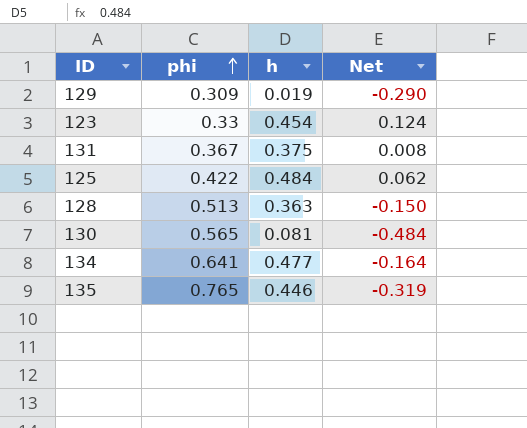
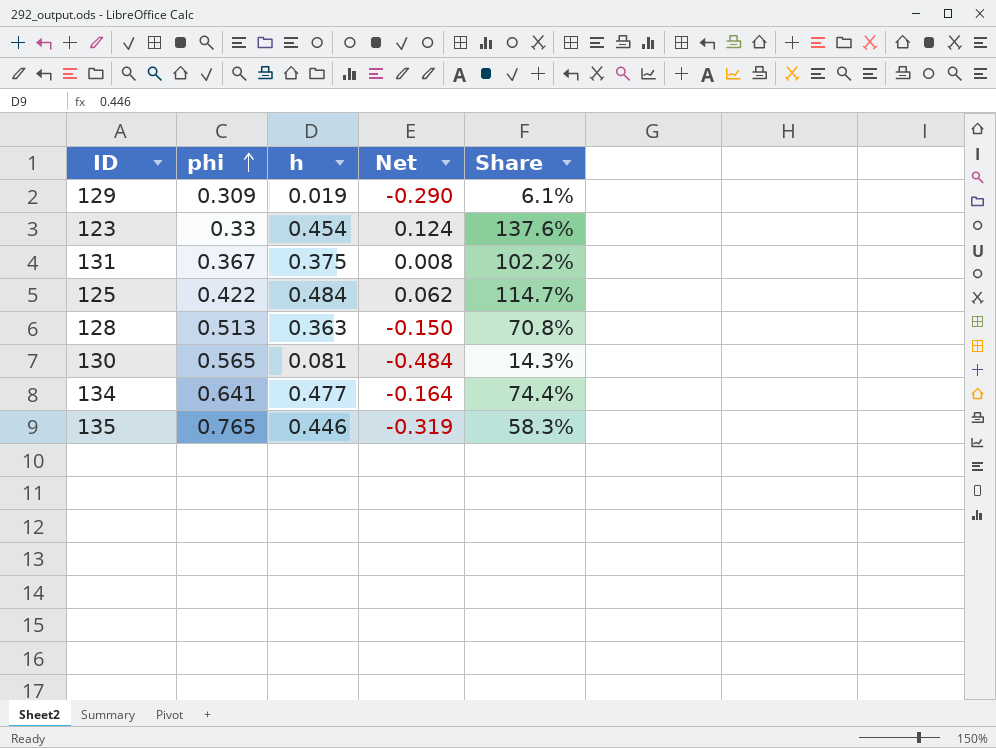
column Share | formula: none -> [h] / [phi]

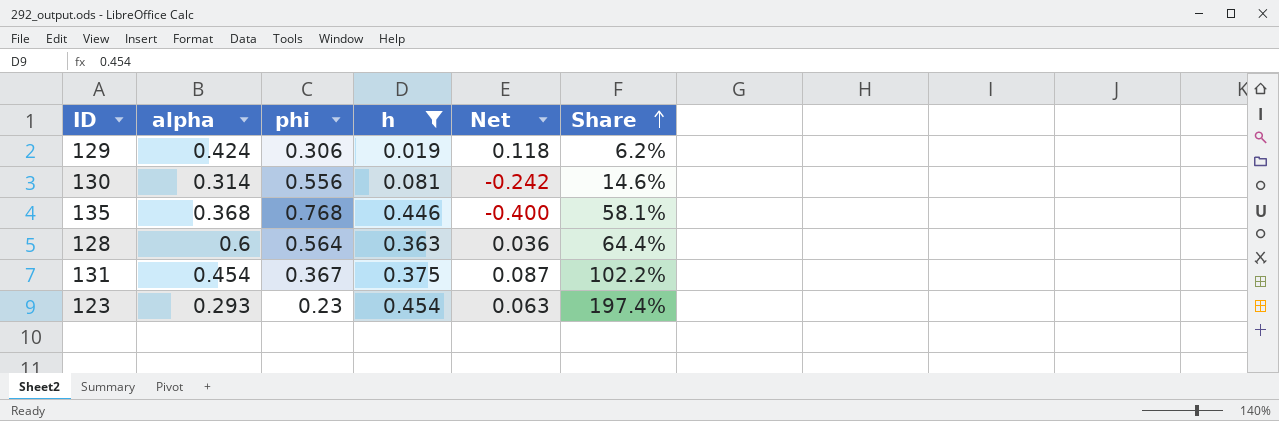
filter: none -> h <= 0.454
row order: phi ascending -> Share ascending
column alpha | position: none -> 2
column Net | formula: [h] - [phi] -> [alpha] - [phi]
129 | phi: 0.309 -> 0.306
129 | Share: 6.1% -> 6.2%
130 | phi: 0.565 -> 0.556
130 | Share: 14.3% -> 14.6%
135 | phi: 0.765 -> 0.768
135 | Share: 58.3% -> 58.1%
128 | phi: 0.513 -> 0.564
128 | Share: 70.8% -> 64.4%
123 | phi: 0.33 -> 0.23
123 | Share: 137.6% -> 197.4%

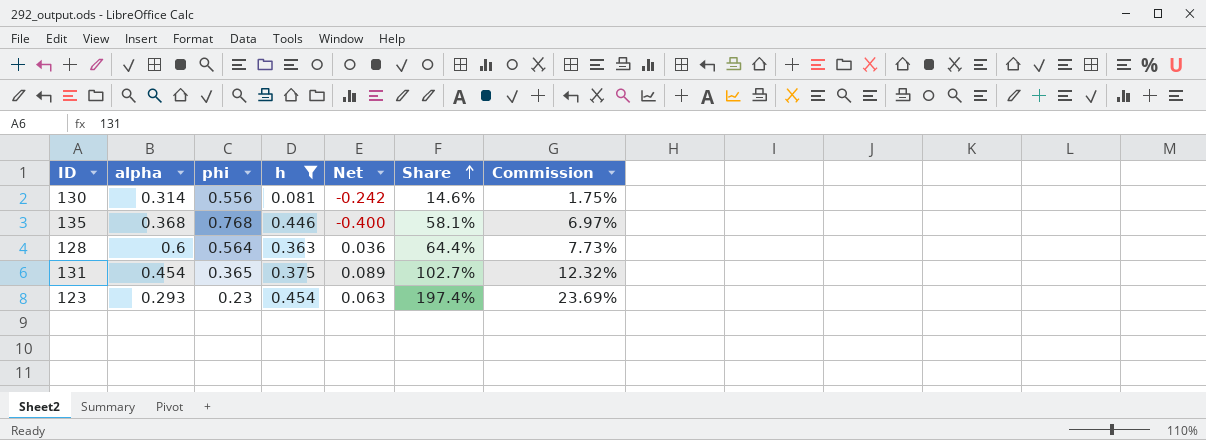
column Commission | formula: none -> [Share] * 0.12
row 129: 0.424 | 0.306 | 0.019 | 0.118 | 6.2% -> none
131 | phi: 0.367 -> 0.365
131 | Net: 0.087 -> 0.089
131 | Share: 102.2% -> 102.7%

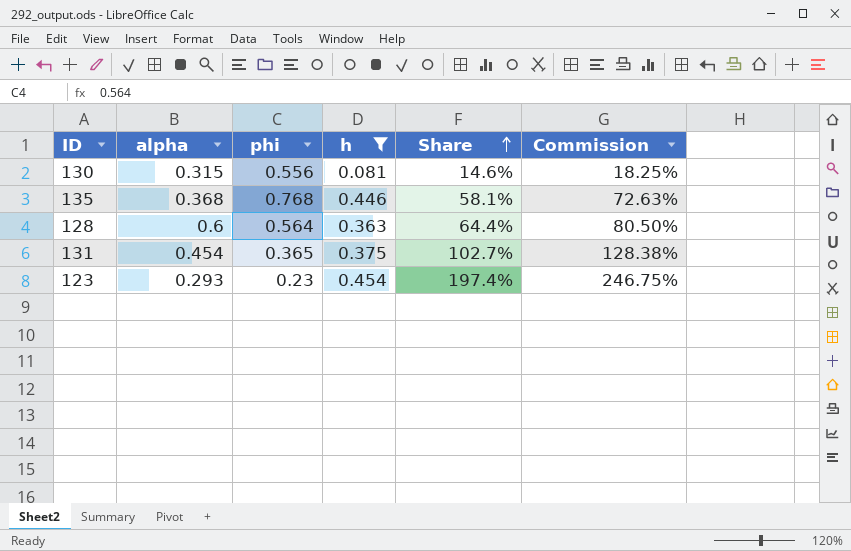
column Net | formula: [alpha] - [phi] -> none
column Commission | formula: [Share] * 0.12 -> [Share] * 1.25
130 | alpha: 0.314 -> 0.315

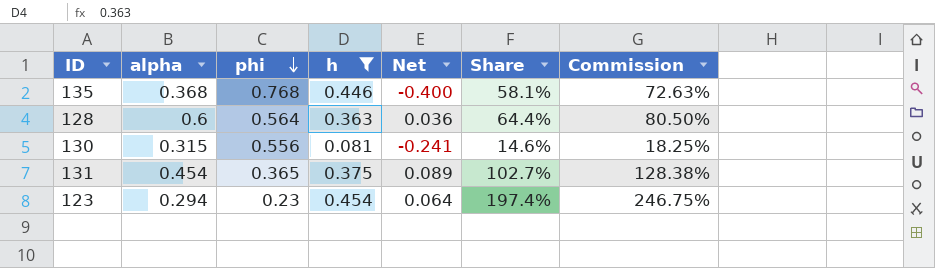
row order: Share ascending -> phi descending
column Net | formula: none -> [alpha] - [phi]
123 | alpha: 0.293 -> 0.294

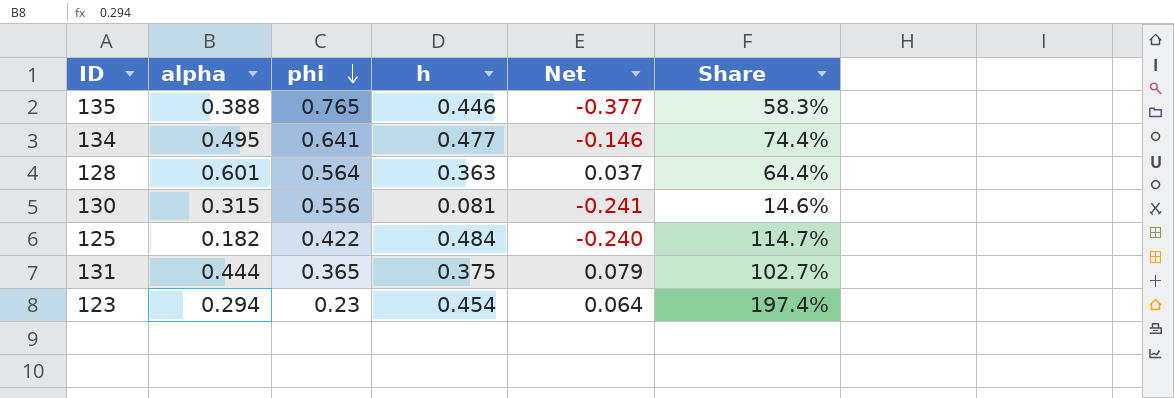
filter: h <= 0.454 -> none
column Commission | formula: [Share] * 1.25 -> none
135 | alpha: 0.368 -> 0.388
135 | phi: 0.768 -> 0.765
135 | Net: -0.400 -> -0.377
135 | Share: 58.1% -> 58.3%
128 | alpha: 0.6 -> 0.601
128 | Net: 0.036 -> 0.037
131 | alpha: 0.454 -> 0.444
131 | Net: 0.089 -> 0.079

